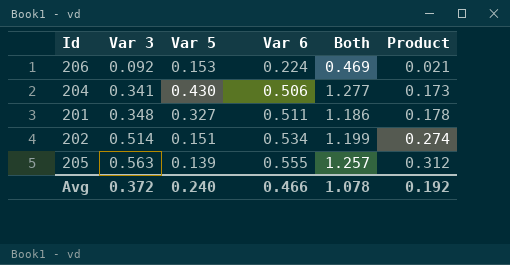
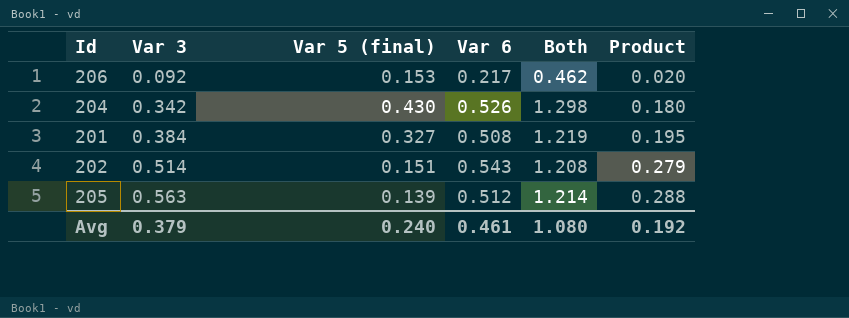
column name: Var 5 -> Var 5 (final)
206 | Var 6: 0.224 -> 0.217
206 | Both: 0.469 -> 0.462
206 | Product: 0.021 -> 0.020
204 | Var 3: 0.341 -> 0.342
204 | Var 6: 0.506 -> 0.526
204 | Both: 1.277 -> 1.298
204 | Product: 0.173 -> 0.180
201 | Var 3: 0.348 -> 0.384
201 | Var 6: 0.511 -> 0.508
201 | Both: 1.186 -> 1.219
201 | Product: 0.178 -> 0.195
202 | Var 6: 0.534 -> 0.543
202 | Both: 1.199 -> 1.208
202 | Product: 0.274 -> 0.279
205 | Var 6: 0.555 -> 0.512
205 | Both: 1.257 -> 1.214
205 | Product: 0.312 -> 0.288
Avg | Var 3: 0.372 -> 0.379
Avg | Var 6: 0.466 -> 0.461
Avg | Both: 1.078 -> 1.080

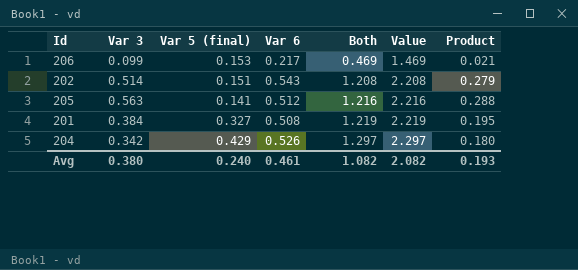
row order: Var 3 ascending -> Both ascending
column Value | formula: none -> [Both] + 1
206 | Var 3: 0.092 -> 0.099
206 | Both: 0.462 -> 0.469
206 | Product: 0.020 -> 0.021
205 | Var 5 (final): 0.139 -> 0.141
205 | Both: 1.214 -> 1.216
204 | Var 5 (final): 0.430 -> 0.429
204 | Both: 1.298 -> 1.297
Avg | Var 3: 0.379 -> 0.380
Avg | Both: 1.080 -> 1.082
Avg | Product: 0.192 -> 0.193

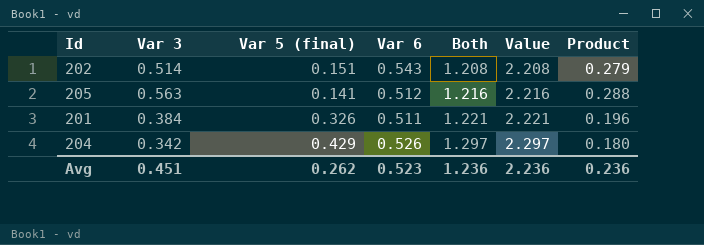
row 206: 0.099 | 0.153 | 0.217 | 0.469 | 1.469 | 0.021 -> none
201 | Var 5 (final): 0.327 -> 0.326
201 | Var 6: 0.508 -> 0.511
201 | Both: 1.219 -> 1.221
201 | Value: 2.219 -> 2.221
201 | Product: 0.195 -> 0.196
Avg | Var 3: 0.380 -> 0.451
Avg | Var 5 (final): 0.240 -> 0.262
Avg | Var 6: 0.461 -> 0.523
Avg | Both: 1.082 -> 1.236
Avg | Value: 2.082 -> 2.236
Avg | Product: 0.193 -> 0.236

